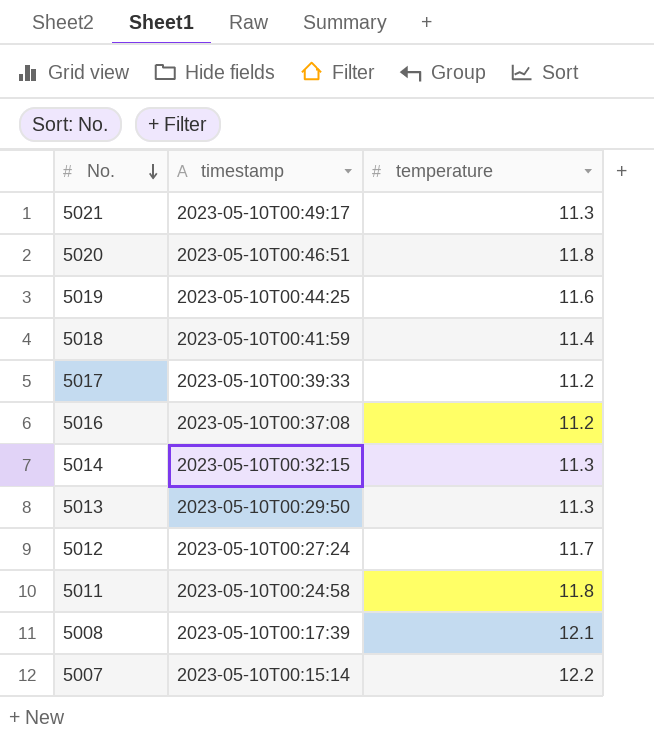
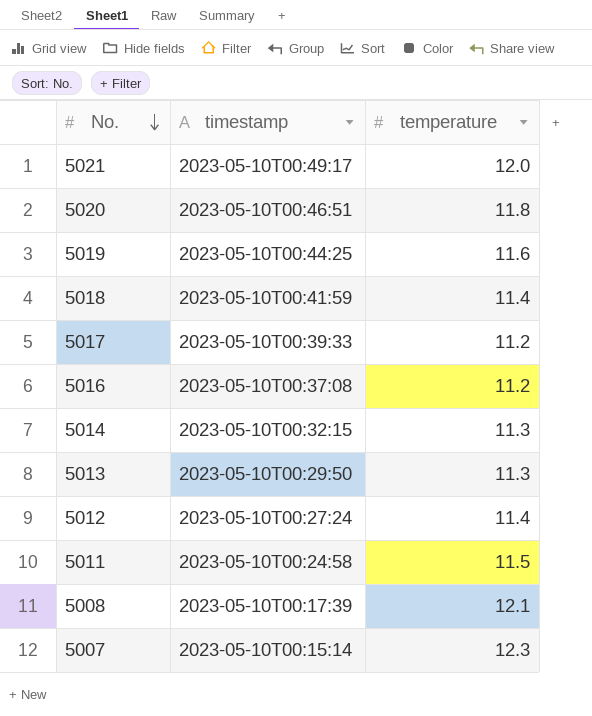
5021 | temperature: 11.3 -> 12.0
5012 | temperature: 11.7 -> 11.4
5011 | temperature: 11.8 -> 11.5
5007 | temperature: 12.2 -> 12.3

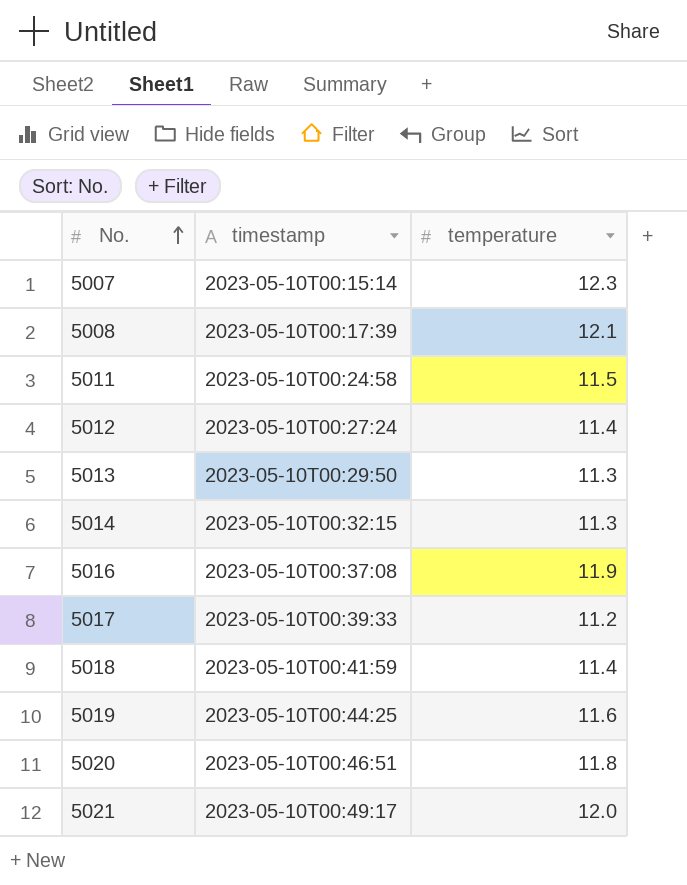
row order: No. descending -> No. ascending
5016 | temperature: 11.2 -> 11.9

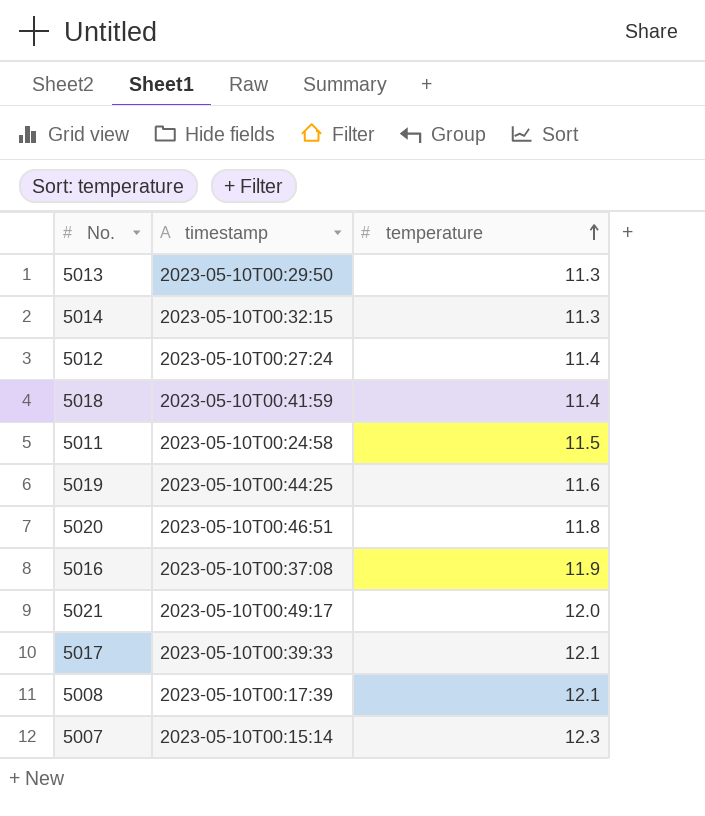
row order: No. ascending -> temperature ascending
5017 | temperature: 11.2 -> 12.1

